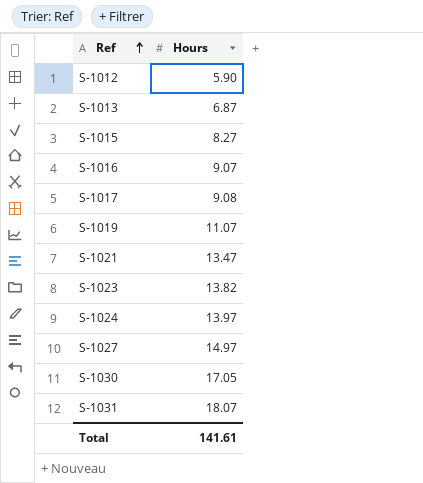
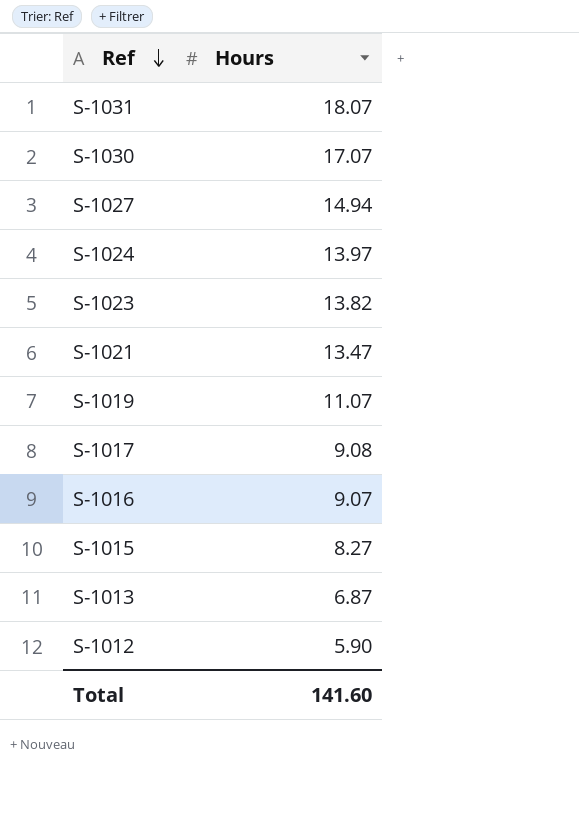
row order: Ref ascending -> Ref descending
S-1030 | Hours: 17.05 -> 17.07
S-1027 | Hours: 14.97 -> 14.94
Total | Hours: 141.61 -> 141.60

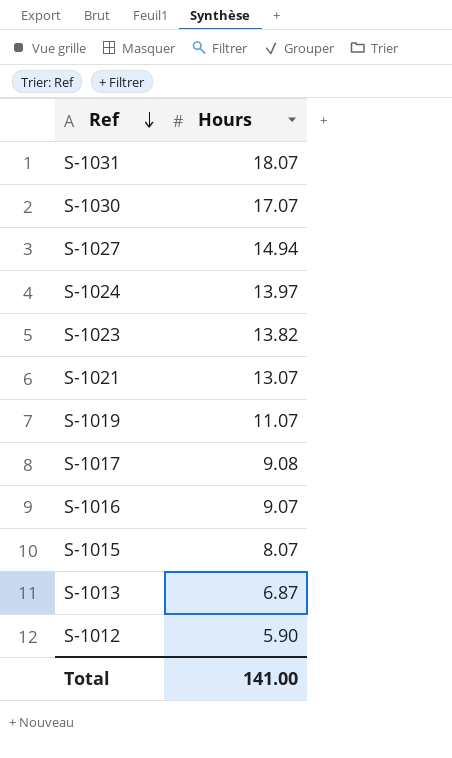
S-1021 | Hours: 13.47 -> 13.07
S-1015 | Hours: 8.27 -> 8.07
Total | Hours: 141.60 -> 141.00

